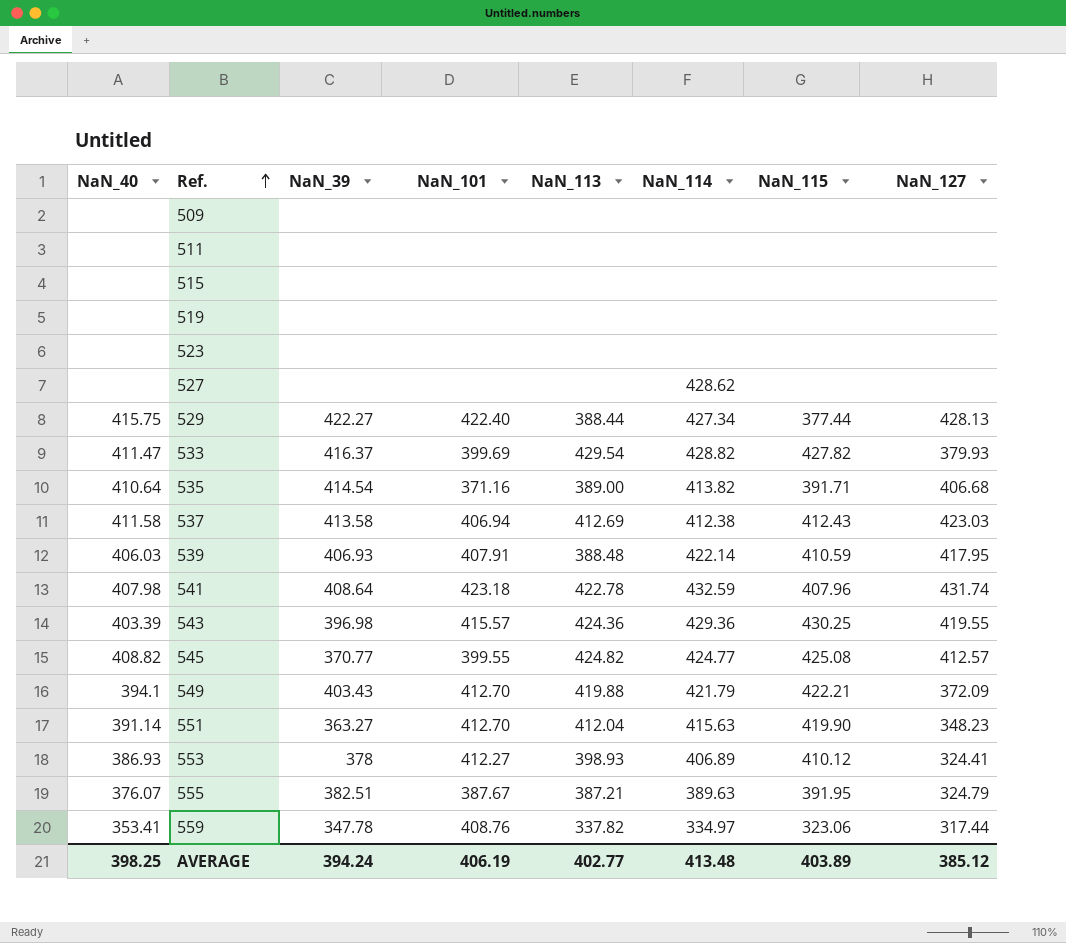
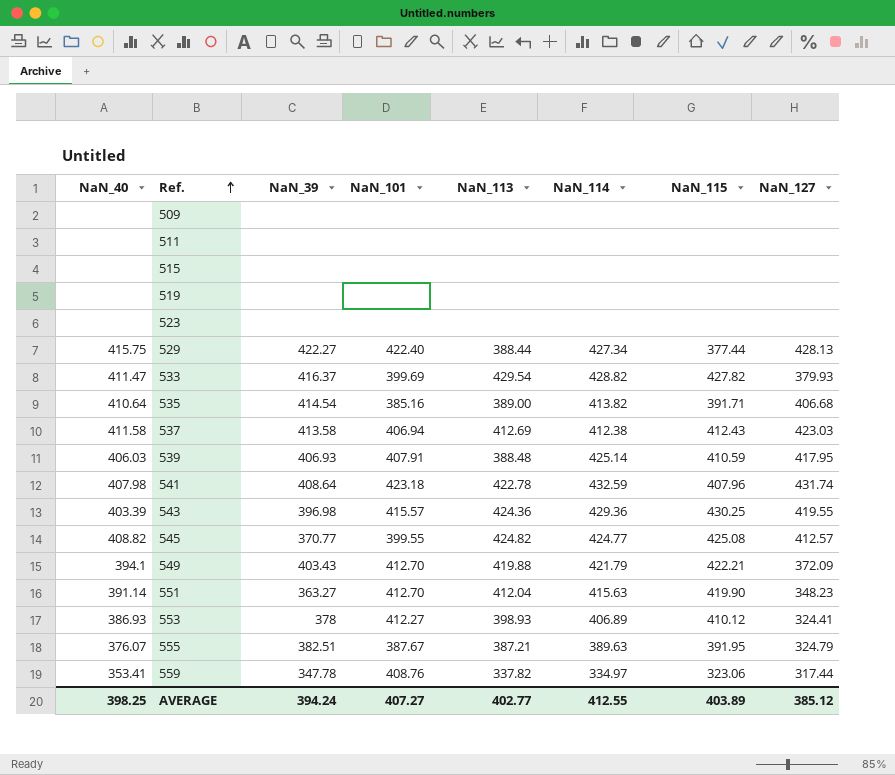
row 527: none | none | none | none | 428.62 | none | none -> none
535 | NaN_101: 371.16 -> 385.16
539 | NaN_114: 422.14 -> 425.14
AVERAGE | NaN_101: 406.19 -> 407.27
AVERAGE | NaN_114: 413.48 -> 412.55

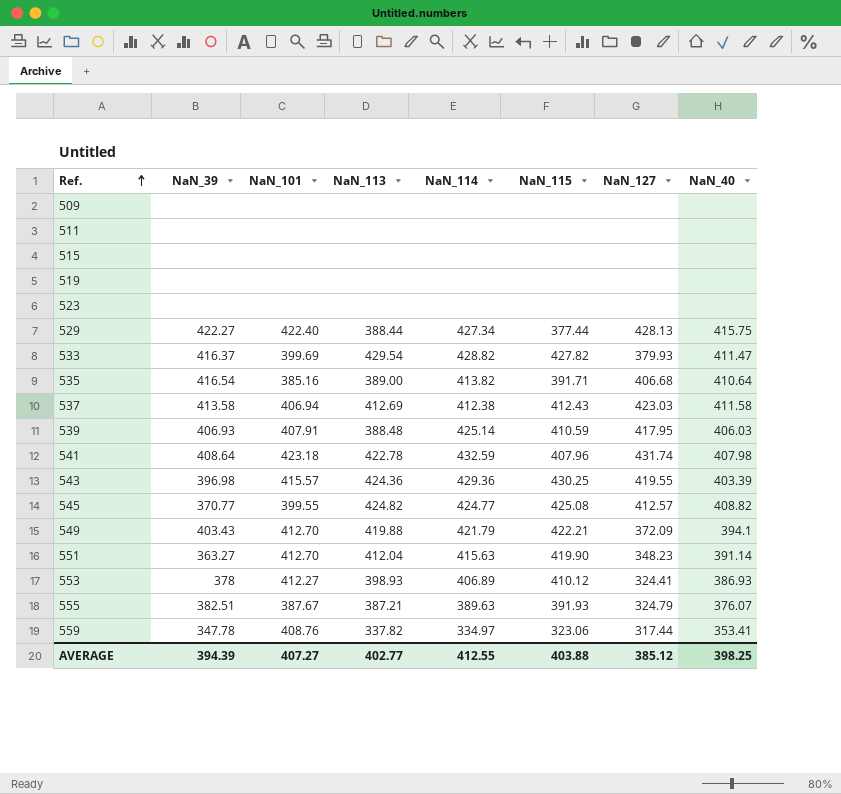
column NaN_40 | position: 1 -> 8
535 | NaN_39: 414.54 -> 416.54
555 | NaN_115: 391.95 -> 391.93
AVERAGE | NaN_39: 394.24 -> 394.39
AVERAGE | NaN_115: 403.89 -> 403.88

